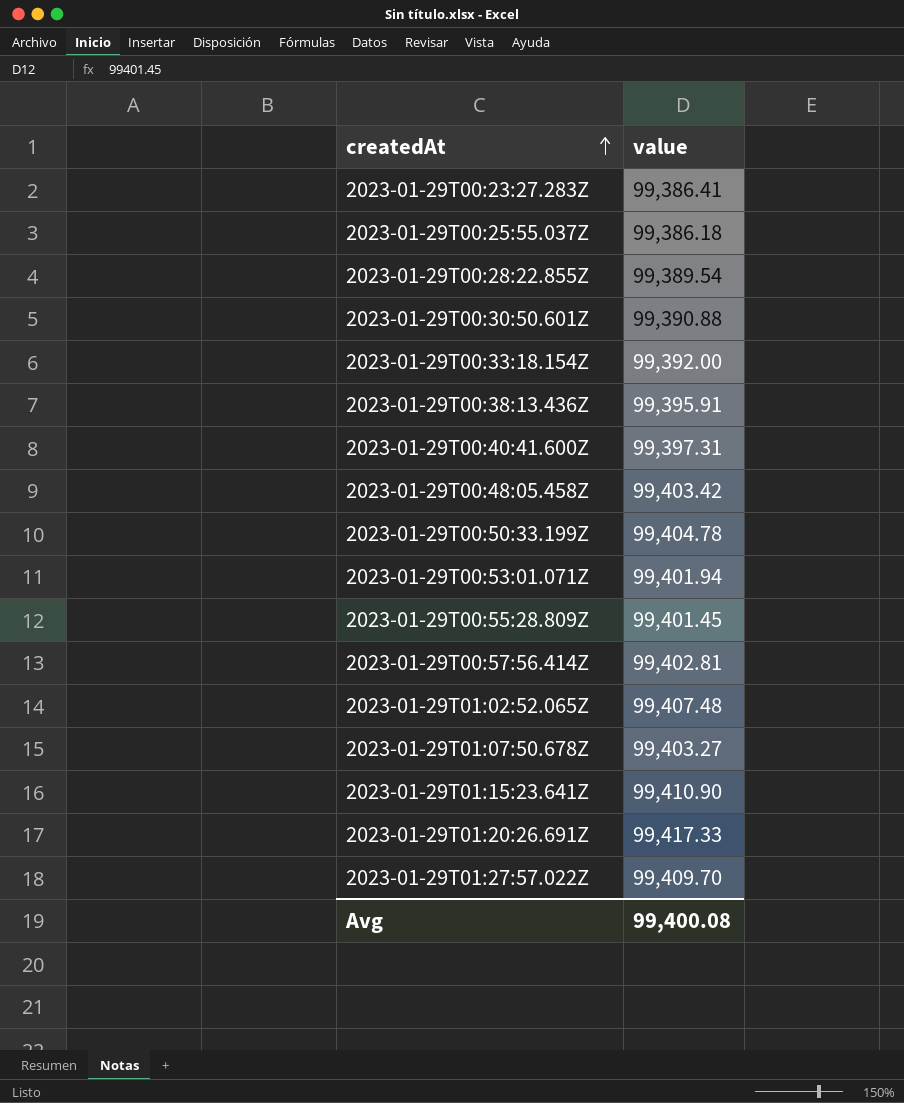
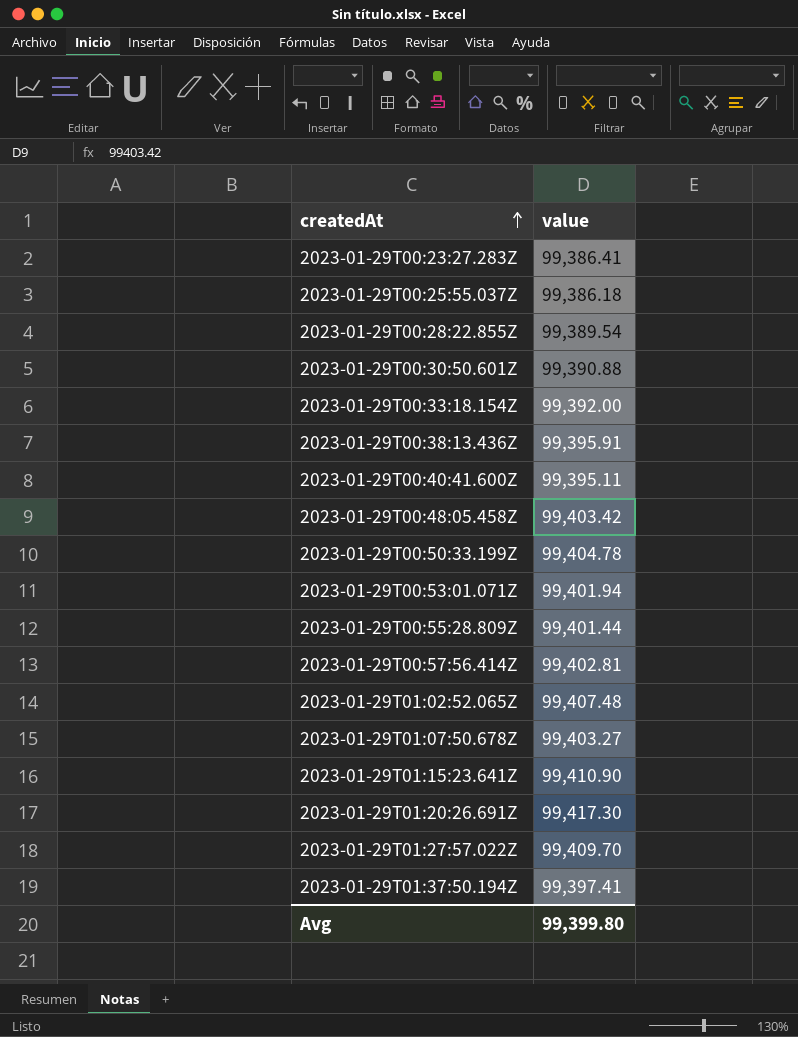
2023-01-29T00:40:41.600Z | value: 99,397.31 -> 99,395.11
2023-01-29T00:55:28.809Z | value: 99,401.45 -> 99,401.44
2023-01-29T01:20:26.691Z | value: 99,417.33 -> 99,417.30
row 2023-01-29T01:37:50.194Z: none -> 99,397.41
Avg | value: 99,400.08 -> 99,399.80

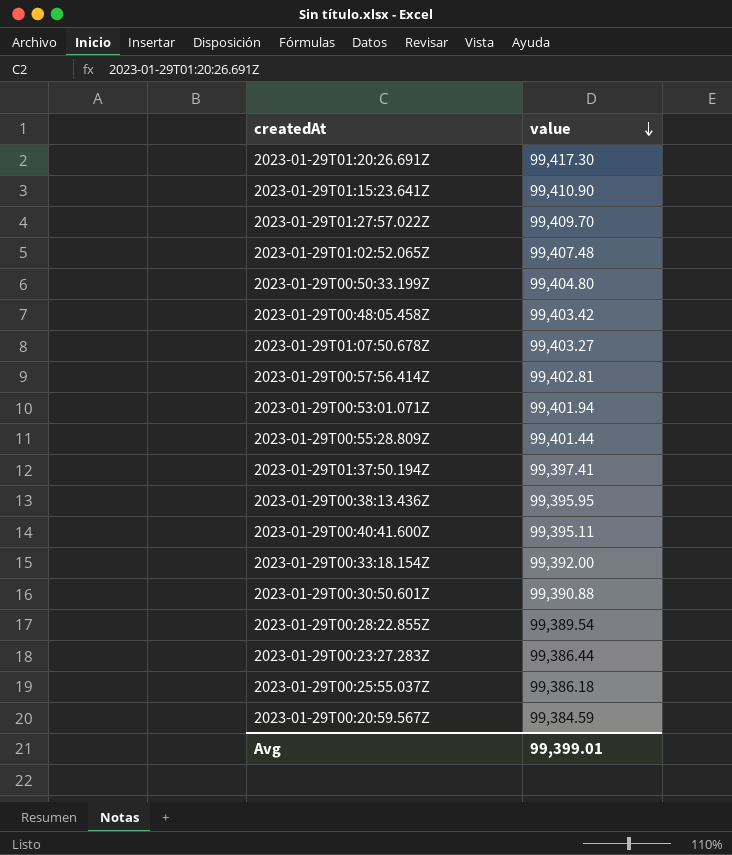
row order: createdAt ascending -> value descending
2023-01-29T00:50:33.199Z | value: 99,404.78 -> 99,404.80
2023-01-29T00:38:13.436Z | value: 99,395.91 -> 99,395.95
2023-01-29T00:23:27.283Z | value: 99,386.41 -> 99,386.44
row 2023-01-29T00:20:59.567Z: none -> 99,384.59
Avg | value: 99,399.80 -> 99,399.01

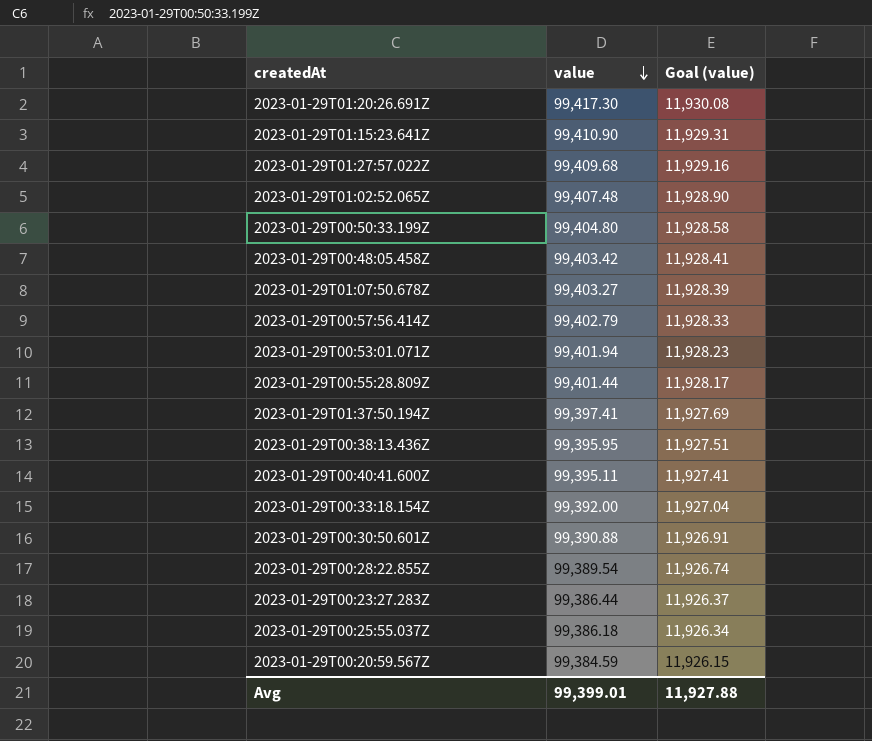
column Goal (value) | formula: none -> [value] * 0.12
2023-01-29T01:27:57.022Z | value: 99,409.70 -> 99,409.68
2023-01-29T00:57:56.414Z | value: 99,402.81 -> 99,402.79

